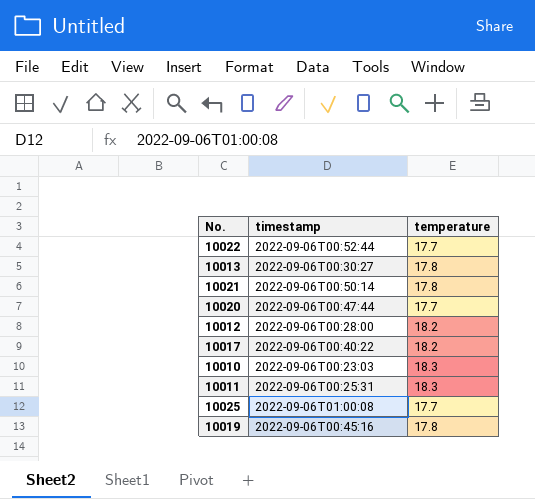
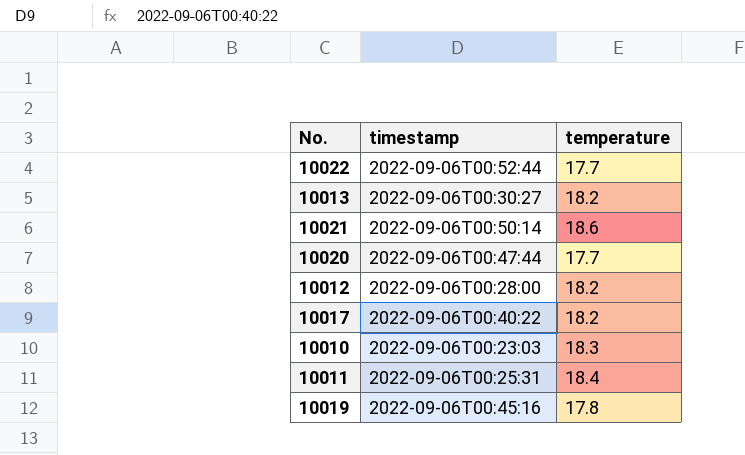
row 10025: 2022-09-06T01:00:08 | 17.7 -> none
10013 | temperature: 17.8 -> 18.2
10021 | temperature: 17.8 -> 18.6
10011 | temperature: 18.3 -> 18.4

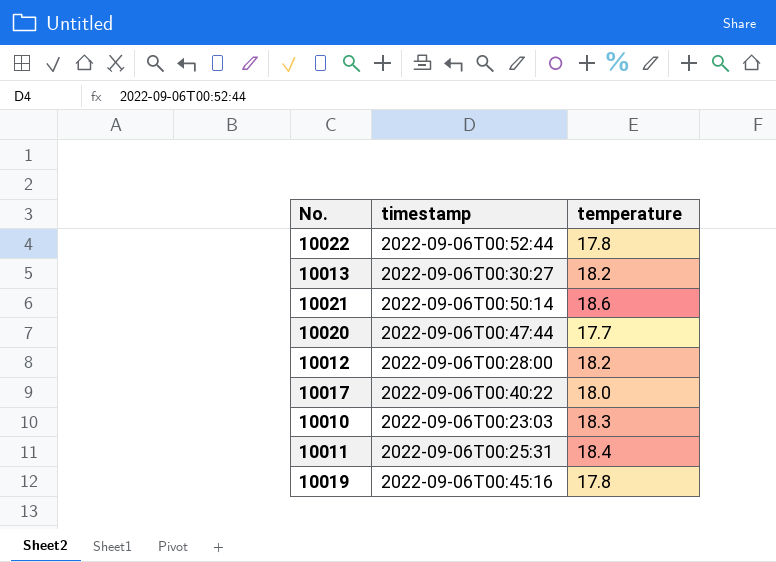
10022 | temperature: 17.7 -> 17.8
10017 | temperature: 18.2 -> 18.0

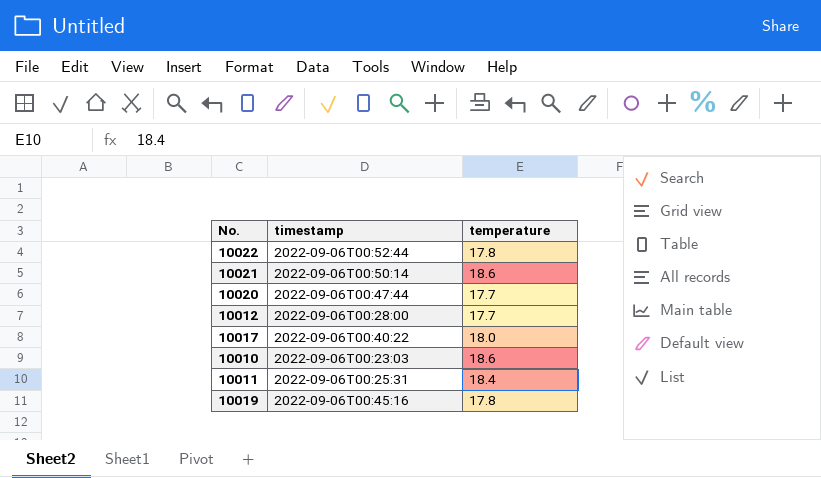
row 10013: 2022-09-06T00:30:27 | 18.2 -> none
10012 | temperature: 18.2 -> 17.7
10010 | temperature: 18.3 -> 18.6

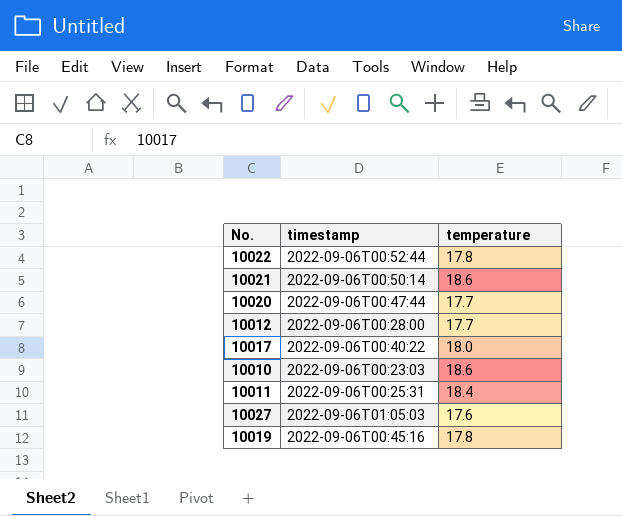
row 10027: none -> 2022-09-06T01:05:03 | 17.6

